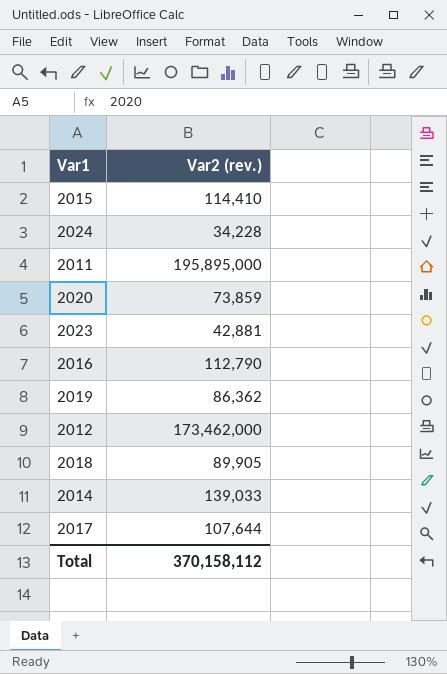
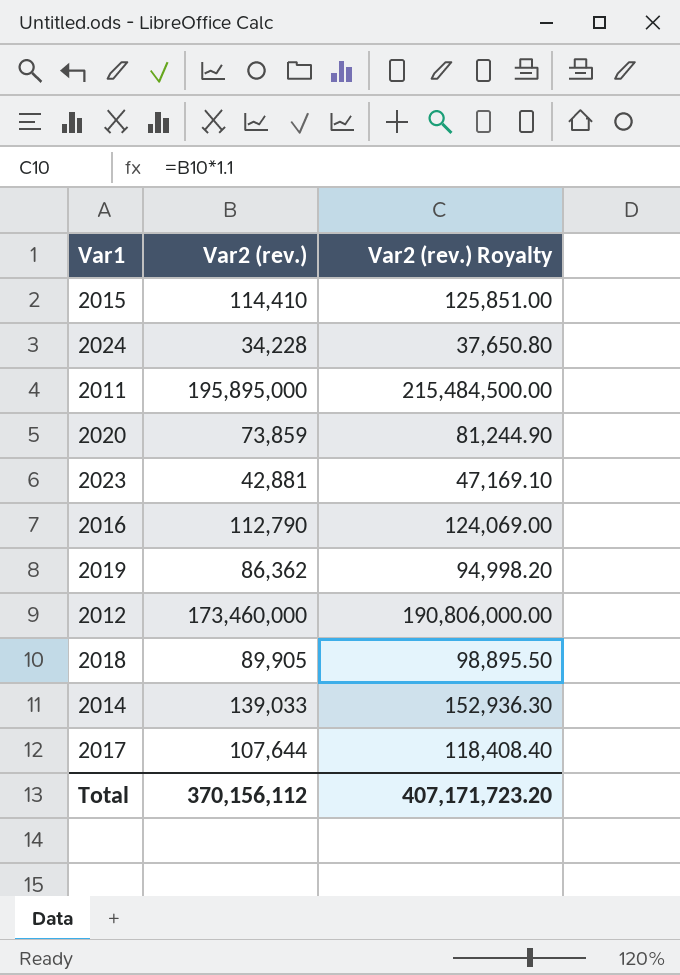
column Var2 (rev.) Royalty | formula: none -> [Var2 (rev.)] * 1.1
2012 | Var2 (rev.): 173,462,000 -> 173,460,000
Total | Var2 (rev.): 370,158,112 -> 370,156,112

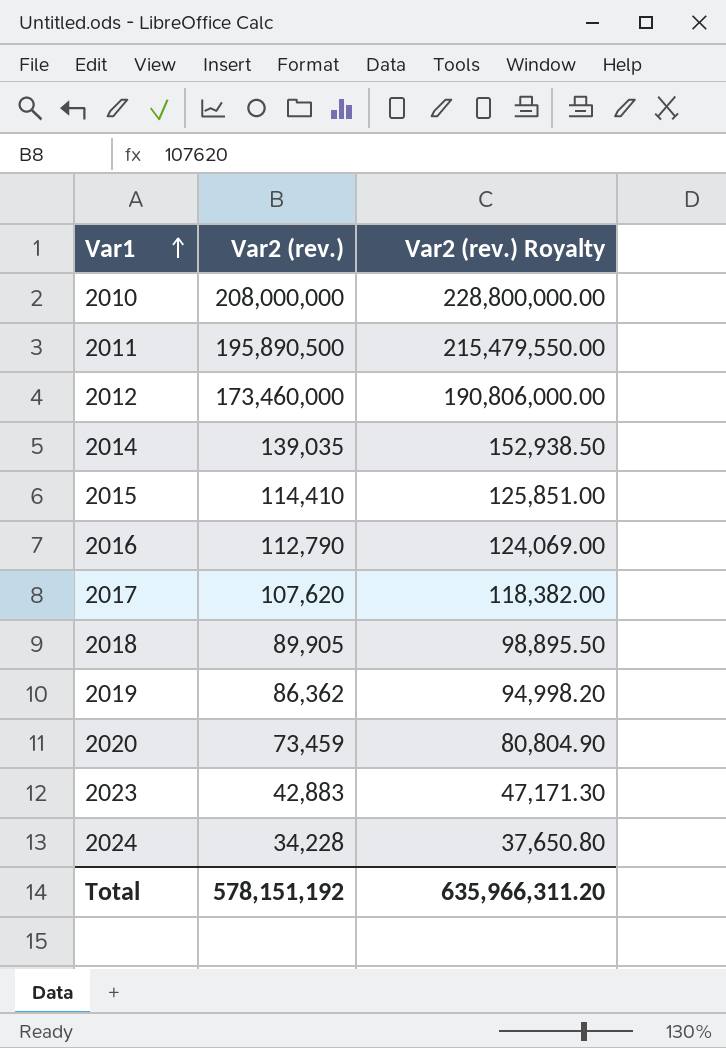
row order: none -> Var1 ascending
row 2010: none -> 208,000,000 | 228,800,000.00
2011 | Var2 (rev.): 195,895,000 -> 195,890,500
2011 | Var2 (rev.) Royalty: 215,484,500.00 -> 215,479,550.00
2014 | Var2 (rev.): 139,033 -> 139,035
2014 | Var2 (rev.) Royalty: 152,936.30 -> 152,938.50
2017 | Var2 (rev.): 107,644 -> 107,620
2017 | Var2 (rev.) Royalty: 118,408.40 -> 118,382.00
2020 | Var2 (rev.): 73,859 -> 73,459
2020 | Var2 (rev.) Royalty: 81,244.90 -> 80,804.90
2023 | Var2 (rev.): 42,881 -> 42,883
2023 | Var2 (rev.) Royalty: 47,169.10 -> 47,171.30
Total | Var2 (rev.): 370,156,112 -> 578,151,192
Total | Var2 (rev.) Royalty: 407,171,723.20 -> 635,966,311.20

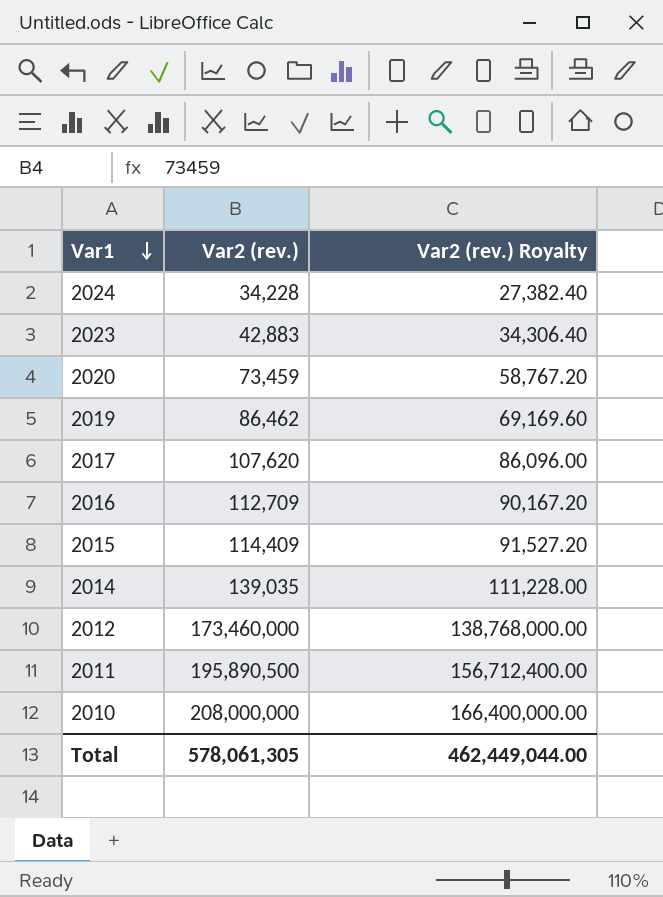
row order: Var1 ascending -> Var1 descending
column Var2 (rev.) Royalty | formula: [Var2 (rev.)] * 1.1 -> [Var2 (rev.)] * 0.8
row 2018: 89,905 | 98,895.50 -> none
2019 | Var2 (rev.): 86,362 -> 86,462
2016 | Var2 (rev.): 112,790 -> 112,709
2015 | Var2 (rev.): 114,410 -> 114,409
Total | Var2 (rev.): 578,151,192 -> 578,061,305
Total | Var2 (rev.) Royalty: 635,966,311.20 -> 462,449,044.00

